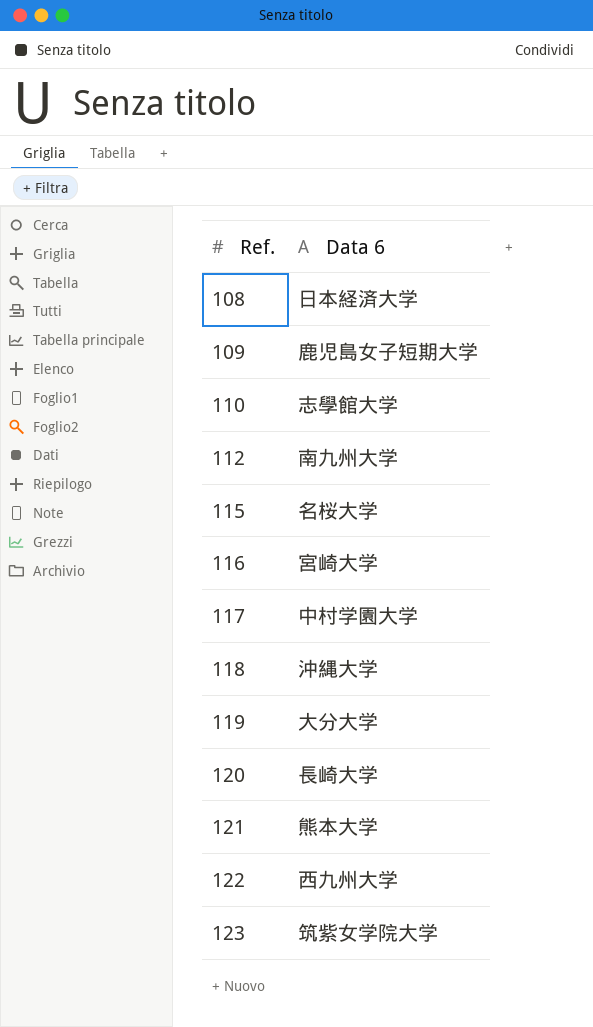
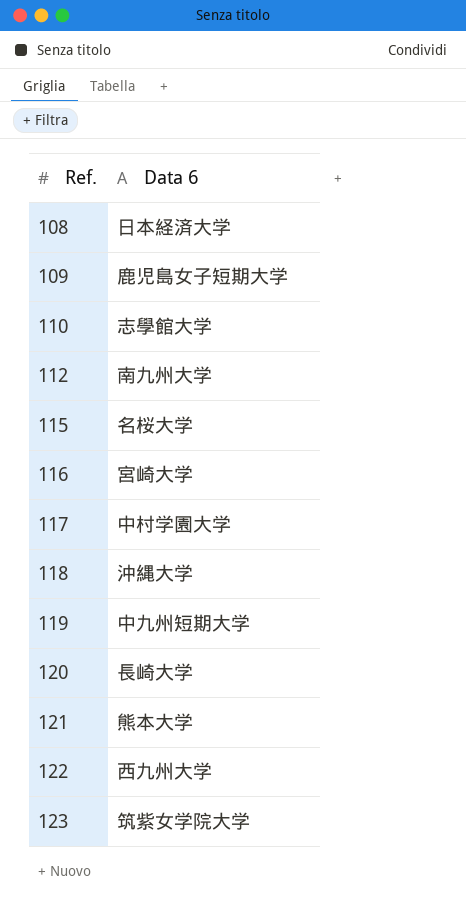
119 | Data 6: 大分大学 -> 中九州短期大学

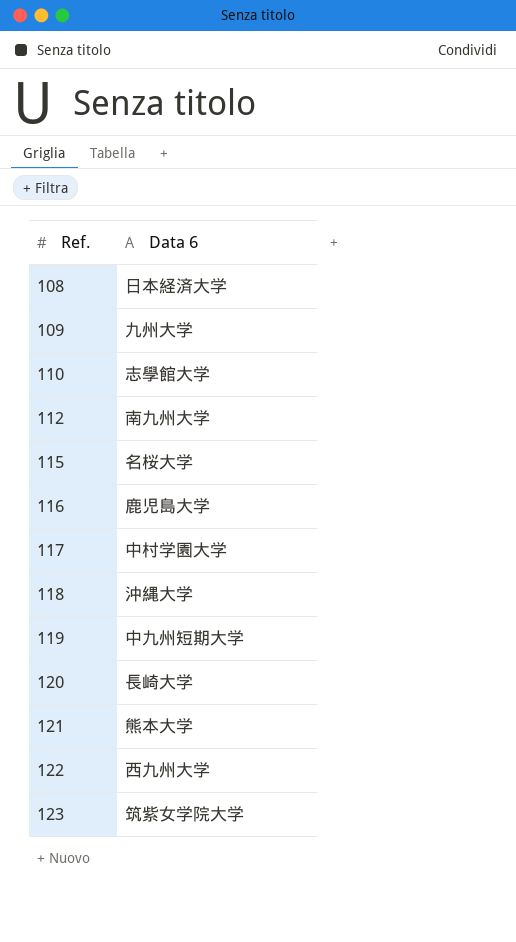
109 | Data 6: 鹿児島女子短期大学 -> 九州大学
116 | Data 6: 宮崎大学 -> 鹿児島大学

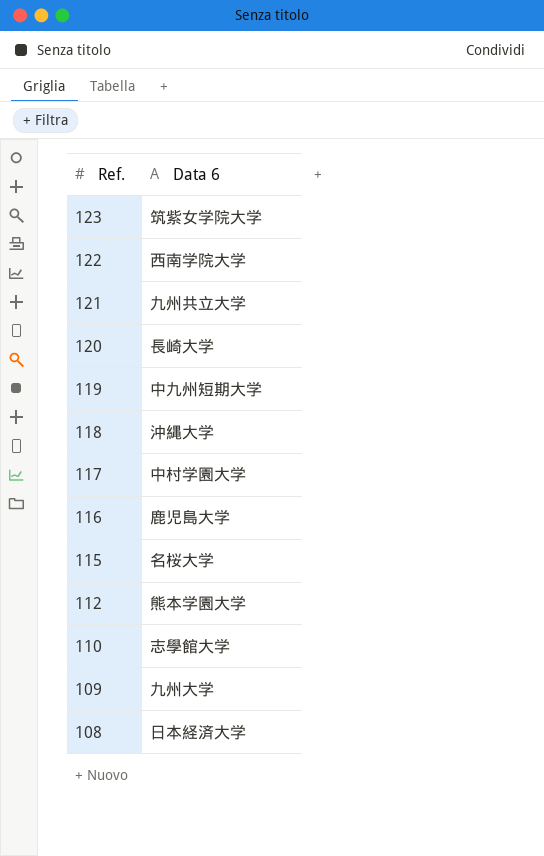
row order: Ref. ascending -> Ref. descending
122 | Data 6: 西九州大学 -> 西南学院大学
121 | Data 6: 熊本大学 -> 九州共立大学
112 | Data 6: 南九州大学 -> 熊本学園大学

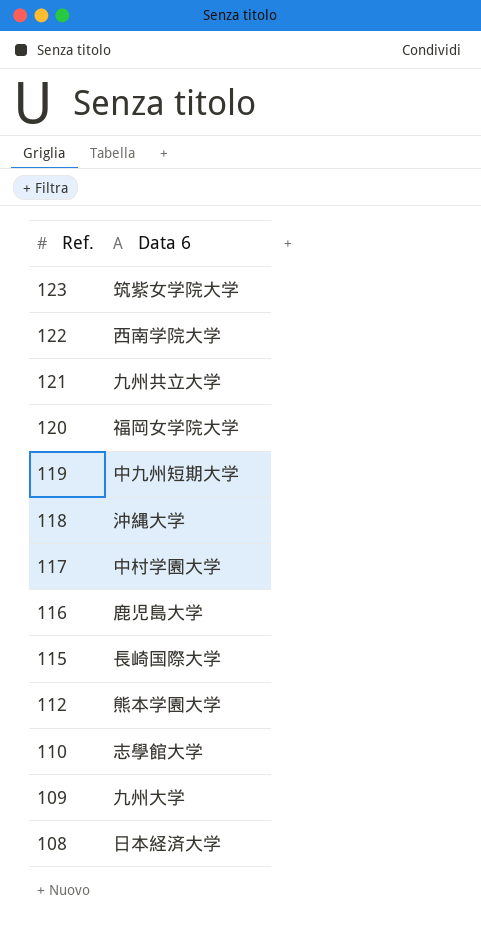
120 | Data 6: 長崎大学 -> 福岡女学院大学
115 | Data 6: 名桜大学 -> 長崎国際大学

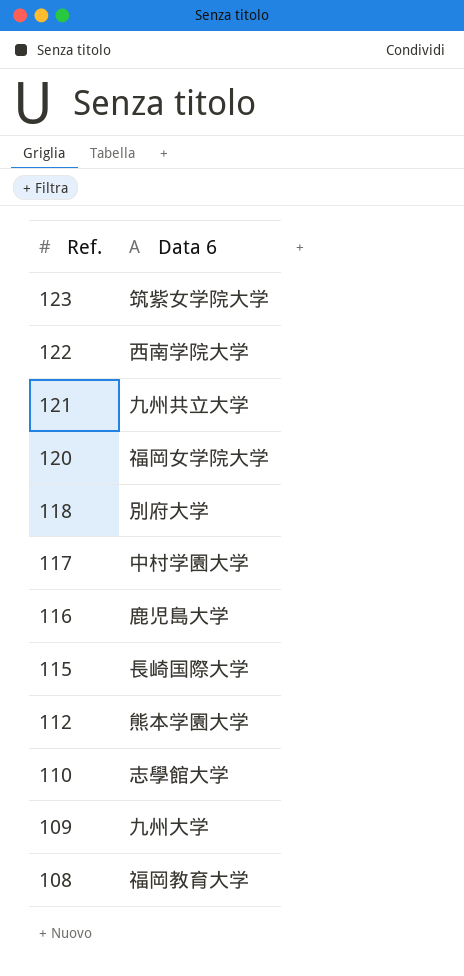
row 119: 中九州短期大学 -> none
118 | Data 6: 沖縄大学 -> 別府大学
108 | Data 6: 日本経済大学 -> 福岡教育大学

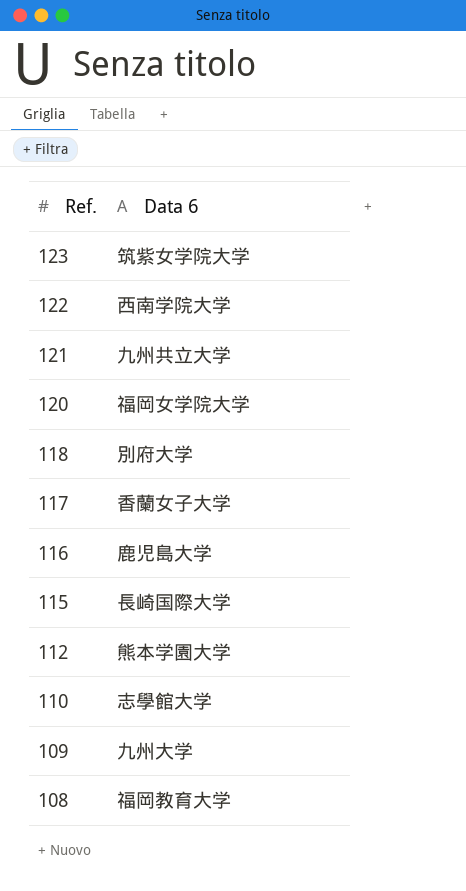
117 | Data 6: 中村学園大学 -> 香蘭女子大学

